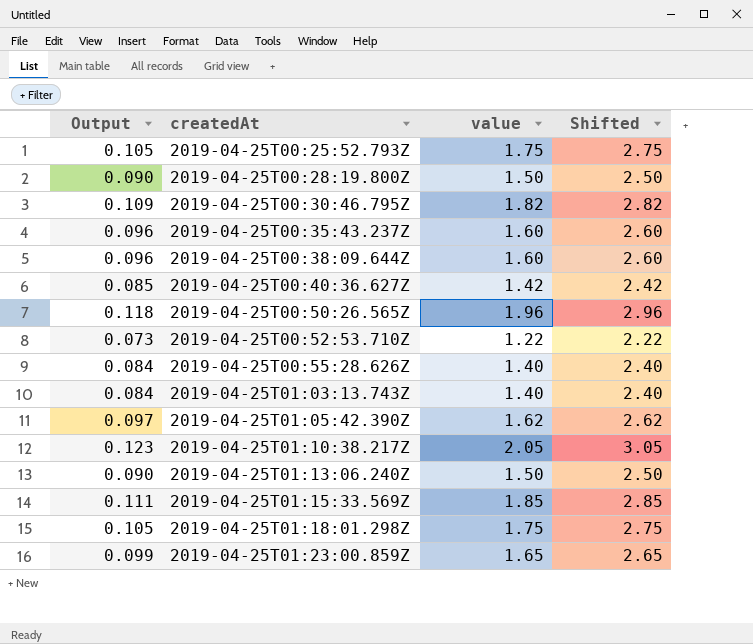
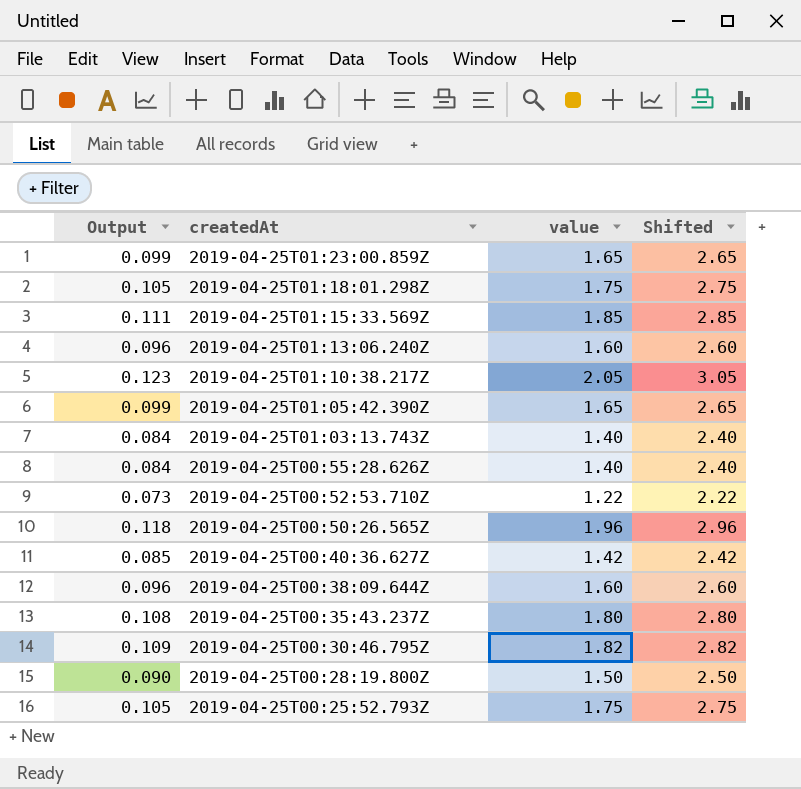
row order: createdAt ascending -> createdAt descending
2019-04-25T01:13:06.240Z | Output: 0.090 -> 0.096
2019-04-25T01:13:06.240Z | value: 1.50 -> 1.60
2019-04-25T01:13:06.240Z | Shifted: 2.50 -> 2.60
2019-04-25T01:05:42.390Z | Output: 0.097 -> 0.099
2019-04-25T01:05:42.390Z | value: 1.62 -> 1.65
2019-04-25T01:05:42.390Z | Shifted: 2.62 -> 2.65
2019-04-25T00:35:43.237Z | Output: 0.096 -> 0.108
2019-04-25T00:35:43.237Z | value: 1.60 -> 1.80
2019-04-25T00:35:43.237Z | Shifted: 2.60 -> 2.80

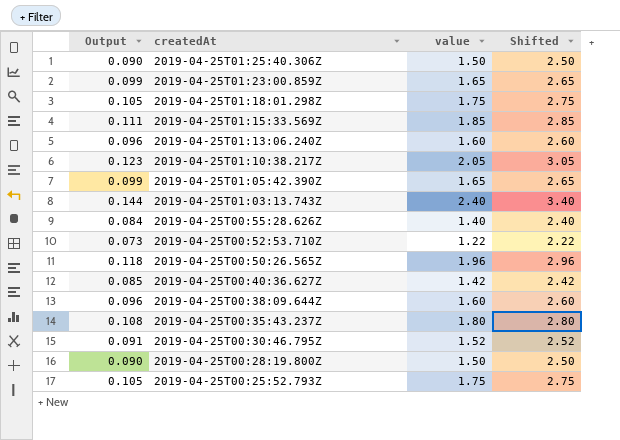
row 2019-04-25T01:25:40.306Z: none -> 0.090 | 1.50 | 2.50
2019-04-25T01:03:13.743Z | Output: 0.084 -> 0.144
2019-04-25T01:03:13.743Z | value: 1.40 -> 2.40
2019-04-25T01:03:13.743Z | Shifted: 2.40 -> 3.40
2019-04-25T00:30:46.795Z | Output: 0.109 -> 0.091
2019-04-25T00:30:46.795Z | value: 1.82 -> 1.52
2019-04-25T00:30:46.795Z | Shifted: 2.82 -> 2.52

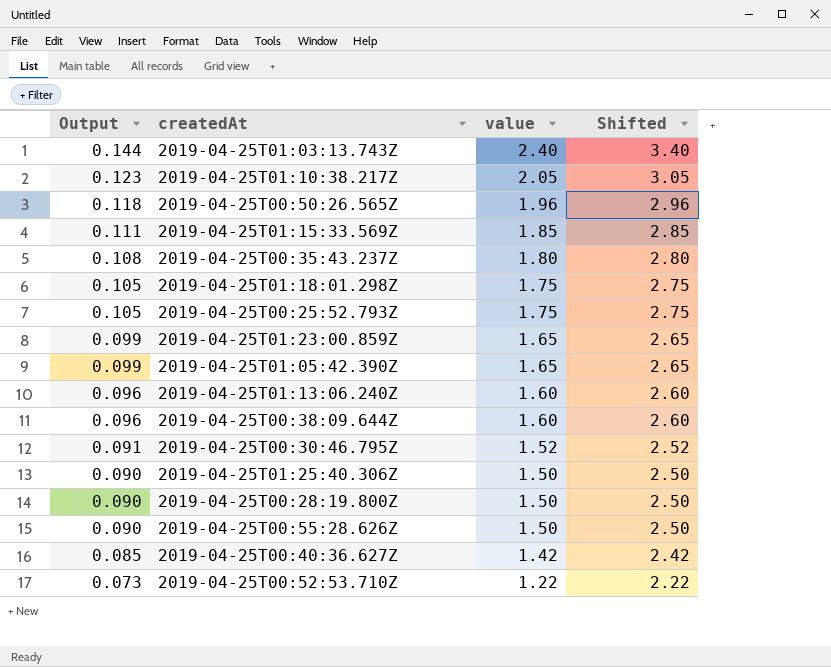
row order: createdAt descending -> Output descending
2019-04-25T00:55:28.626Z | Output: 0.084 -> 0.090
2019-04-25T00:55:28.626Z | value: 1.40 -> 1.50
2019-04-25T00:55:28.626Z | Shifted: 2.40 -> 2.50

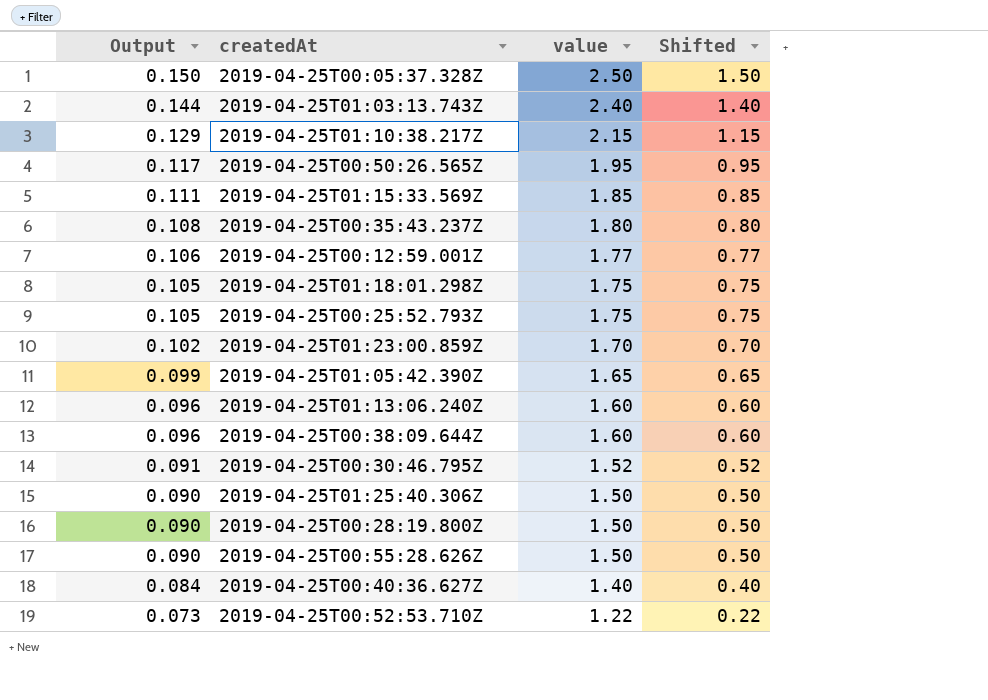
column Shifted | formula: [value] + 1 -> [value] - 1
row 2019-04-25T00:05:37.328Z: none -> 0.150 | 2.50 | 1.50
2019-04-25T01:10:38.217Z | Output: 0.123 -> 0.129
2019-04-25T01:10:38.217Z | value: 2.05 -> 2.15
2019-04-25T00:50:26.565Z | Output: 0.118 -> 0.117
2019-04-25T00:50:26.565Z | value: 1.96 -> 1.95
row 2019-04-25T00:12:59.001Z: none -> 0.106 | 1.77 | 0.77
2019-04-25T01:23:00.859Z | Output: 0.099 -> 0.102
2019-04-25T01:23:00.859Z | value: 1.65 -> 1.70
2019-04-25T00:40:36.627Z | Output: 0.085 -> 0.084
2019-04-25T00:40:36.627Z | value: 1.42 -> 1.40

